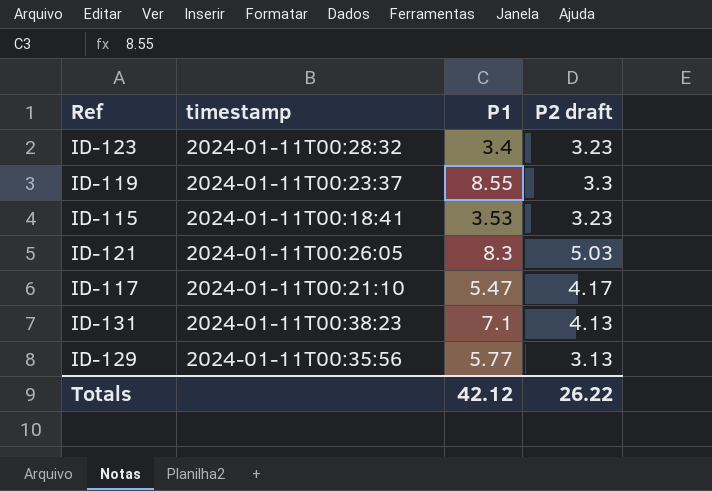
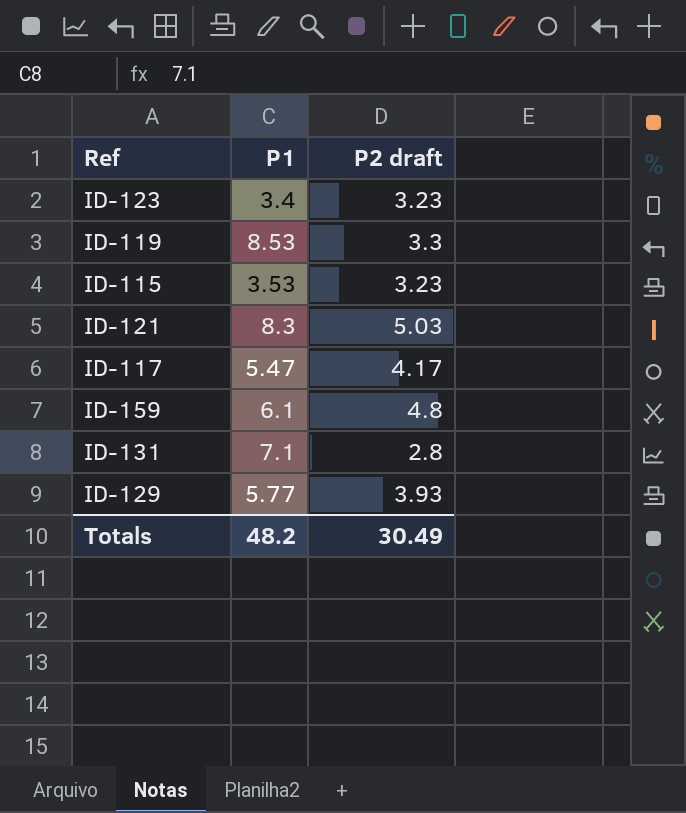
column timestamp | position: 2 -> none
ID-119 | P1: 8.55 -> 8.53
row ID-159: none -> 6.1 | 4.8
ID-131 | P2 draft: 4.13 -> 2.8
ID-129 | P2 draft: 3.13 -> 3.93
Totals | P1: 42.12 -> 48.2
Totals | P2 draft: 26.22 -> 30.49

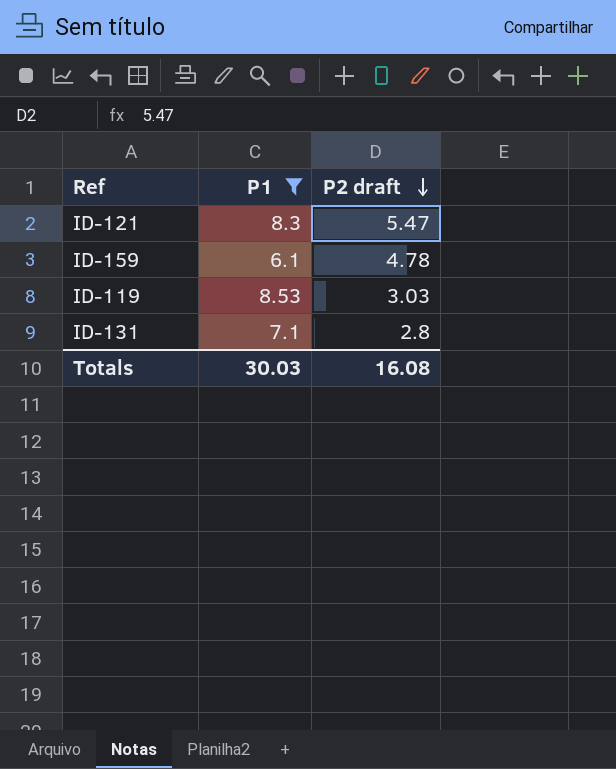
filter: none -> P1 >= 6.1
row order: none -> P2 draft descending
ID-121 | P2 draft: 5.03 -> 5.47
ID-159 | P2 draft: 4.8 -> 4.78
ID-119 | P2 draft: 3.3 -> 3.03
Totals | P1: 48.2 -> 30.03
Totals | P2 draft: 30.49 -> 16.08

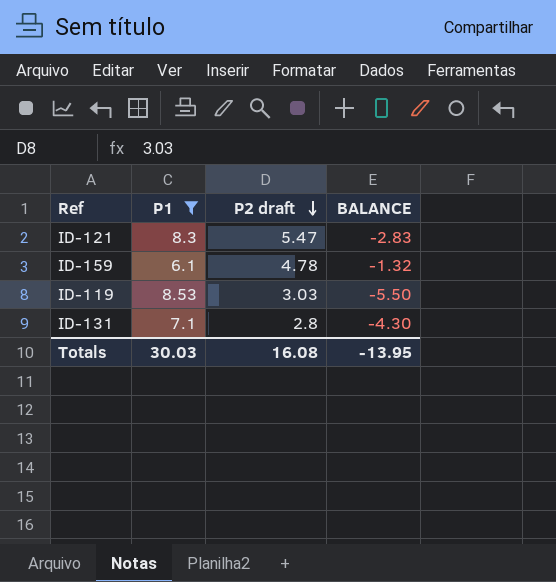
column BALANCE | formula: none -> [P2 draft] - [P1]

